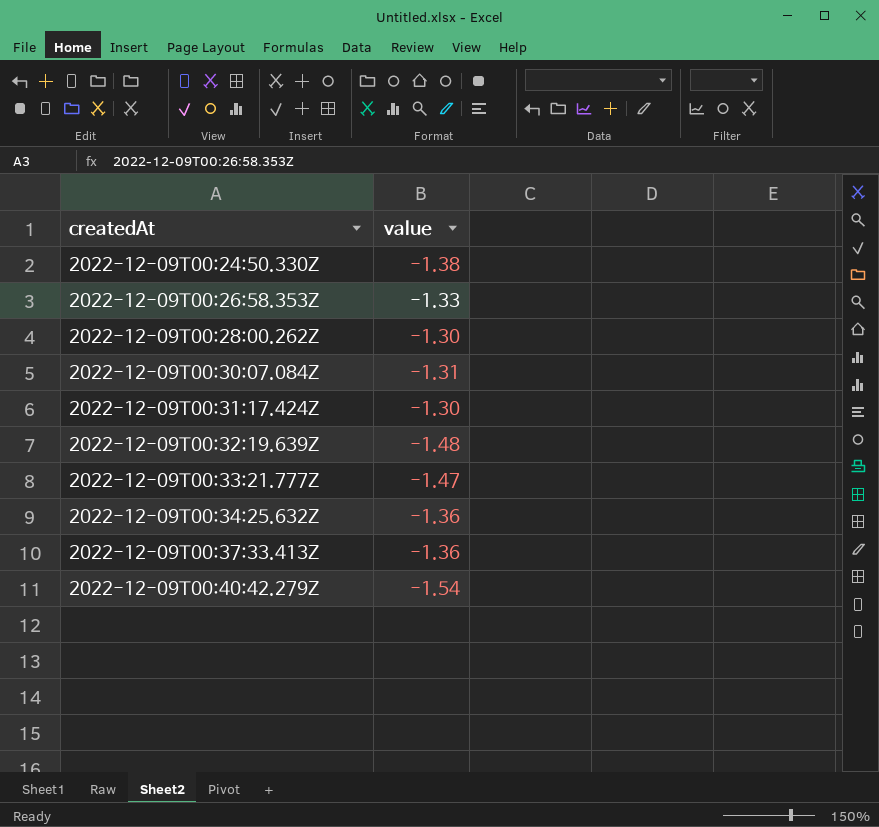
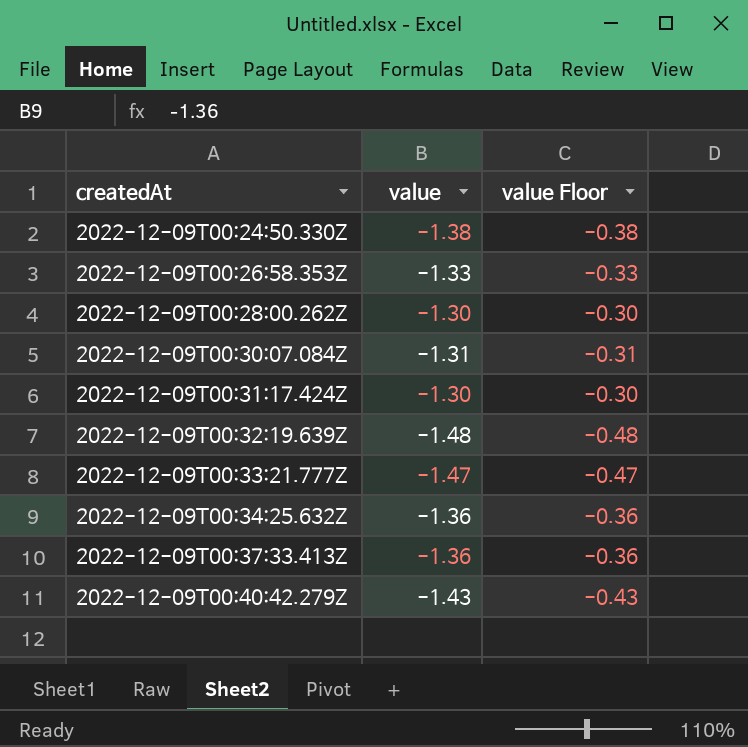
column value Floor | formula: none -> [value] + 1
2022-12-09T00:40:42.279Z | value: -1.54 -> -1.43

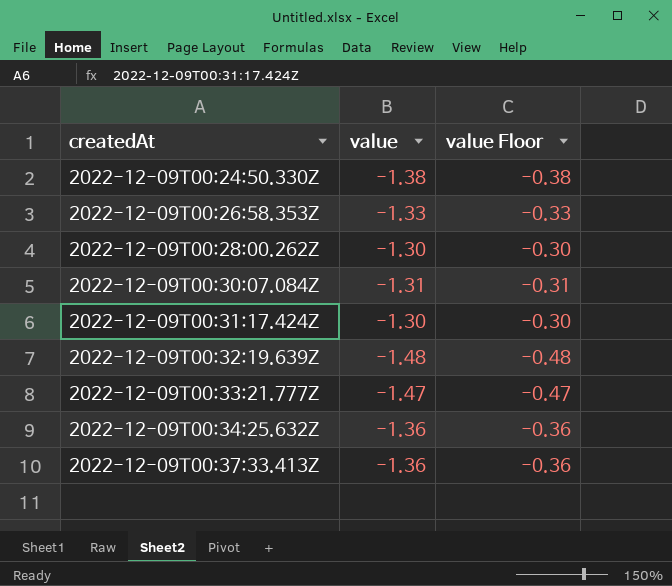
row 2022-12-09T00:40:42.279Z: -1.43 | -0.43 -> none

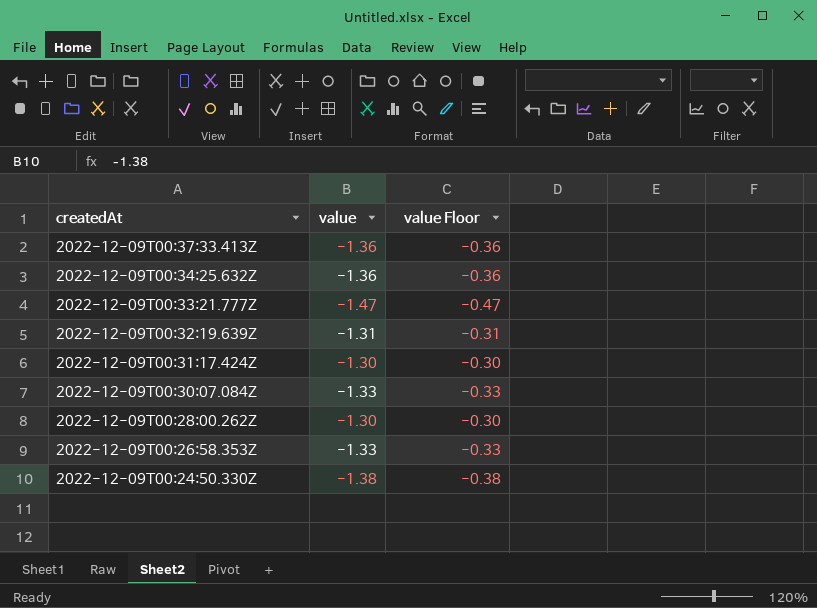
row order: createdAt ascending -> createdAt descending
2022-12-09T00:32:19.639Z | value: -1.48 -> -1.31
2022-12-09T00:32:19.639Z | value Floor: -0.48 -> -0.31
2022-12-09T00:30:07.084Z | value: -1.31 -> -1.33
2022-12-09T00:30:07.084Z | value Floor: -0.31 -> -0.33

